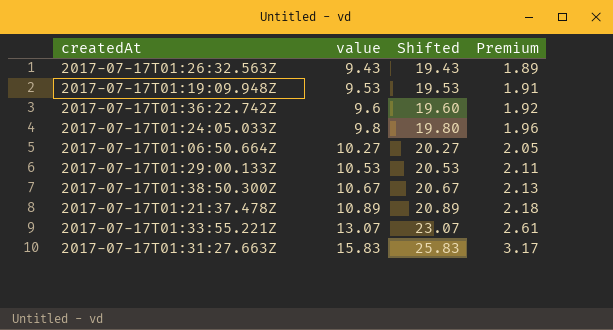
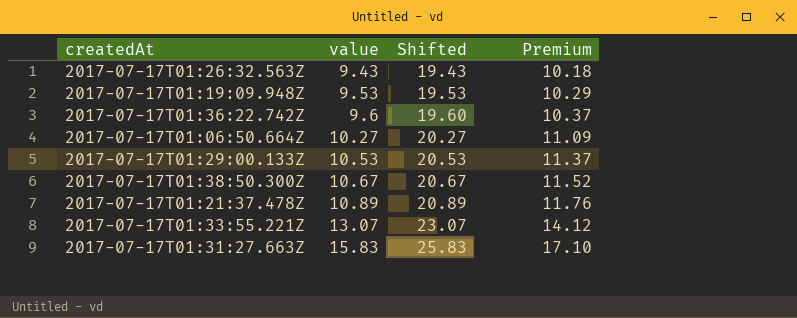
column Premium | formula: [value] * 0.2 -> [value] * 1.08
row 2017-07-17T01:24:05.033Z: 9.8 | 19.80 | 1.96 -> none

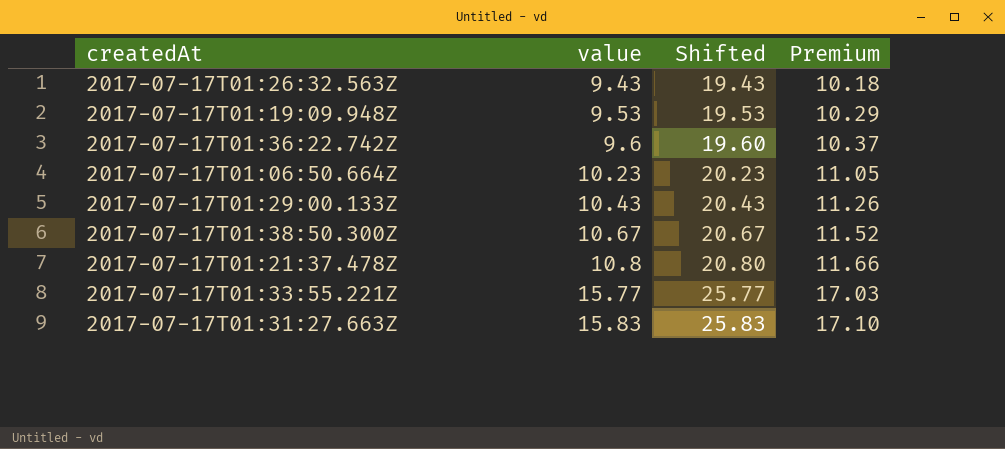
2017-07-17T01:06:50.664Z | value: 10.27 -> 10.23
2017-07-17T01:06:50.664Z | Shifted: 20.27 -> 20.23
2017-07-17T01:06:50.664Z | Premium: 11.09 -> 11.05
2017-07-17T01:29:00.133Z | value: 10.53 -> 10.43
2017-07-17T01:29:00.133Z | Shifted: 20.53 -> 20.43
2017-07-17T01:29:00.133Z | Premium: 11.37 -> 11.26
2017-07-17T01:21:37.478Z | value: 10.89 -> 10.8
2017-07-17T01:21:37.478Z | Shifted: 20.89 -> 20.80
2017-07-17T01:21:37.478Z | Premium: 11.76 -> 11.66
2017-07-17T01:33:55.221Z | value: 13.07 -> 15.77
2017-07-17T01:33:55.221Z | Shifted: 23.07 -> 25.77
2017-07-17T01:33:55.221Z | Premium: 14.12 -> 17.03

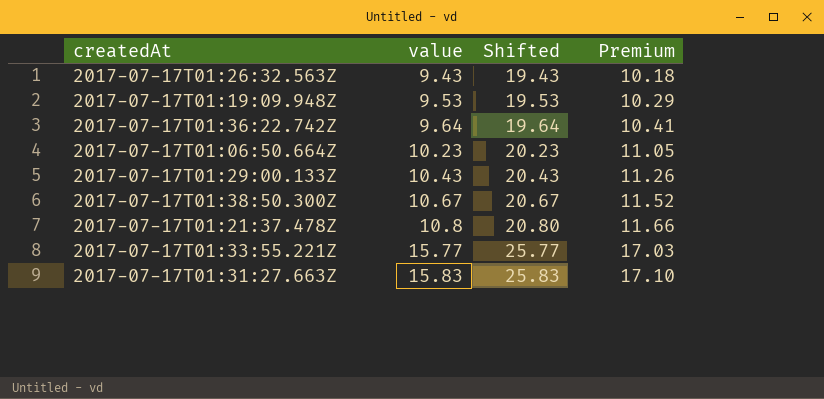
2017-07-17T01:36:22.742Z | value: 9.6 -> 9.64
2017-07-17T01:36:22.742Z | Shifted: 19.60 -> 19.64
2017-07-17T01:36:22.742Z | Premium: 10.37 -> 10.41

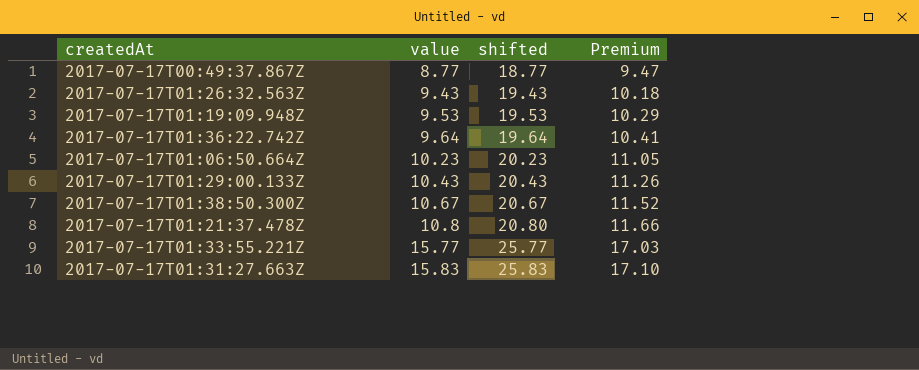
column name: Shifted -> shifted
row 2017-07-17T00:49:37.867Z: none -> 8.77 | 18.77 | 9.47

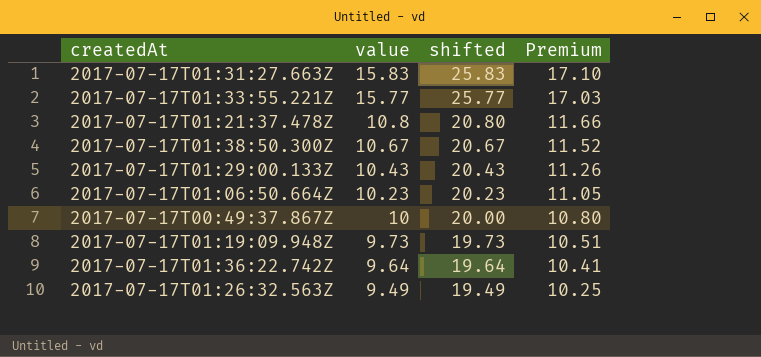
row order: value ascending -> value descending
2017-07-17T00:49:37.867Z | value: 8.77 -> 10
2017-07-17T00:49:37.867Z | shifted: 18.77 -> 20.00
2017-07-17T00:49:37.867Z | Premium: 9.47 -> 10.80
2017-07-17T01:19:09.948Z | value: 9.53 -> 9.73
2017-07-17T01:19:09.948Z | shifted: 19.53 -> 19.73
2017-07-17T01:19:09.948Z | Premium: 10.29 -> 10.51
2017-07-17T01:26:32.563Z | value: 9.43 -> 9.49
2017-07-17T01:26:32.563Z | shifted: 19.43 -> 19.49
2017-07-17T01:26:32.563Z | Premium: 10.18 -> 10.25

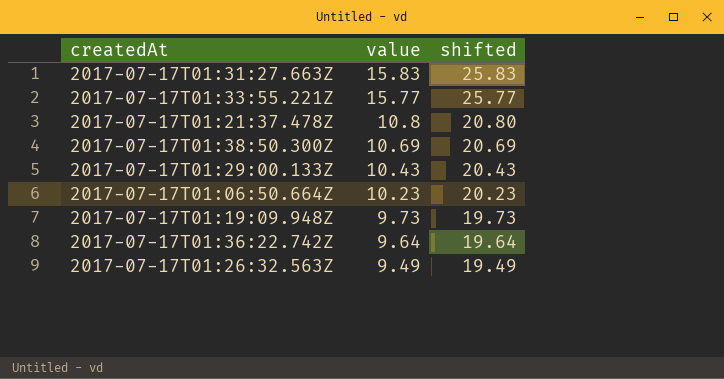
column Premium | formula: [value] * 1.08 -> none
row 2017-07-17T00:49:37.867Z: 10 | 20.00 | 10.80 -> none
2017-07-17T01:38:50.300Z | value: 10.67 -> 10.69
2017-07-17T01:38:50.300Z | shifted: 20.67 -> 20.69

